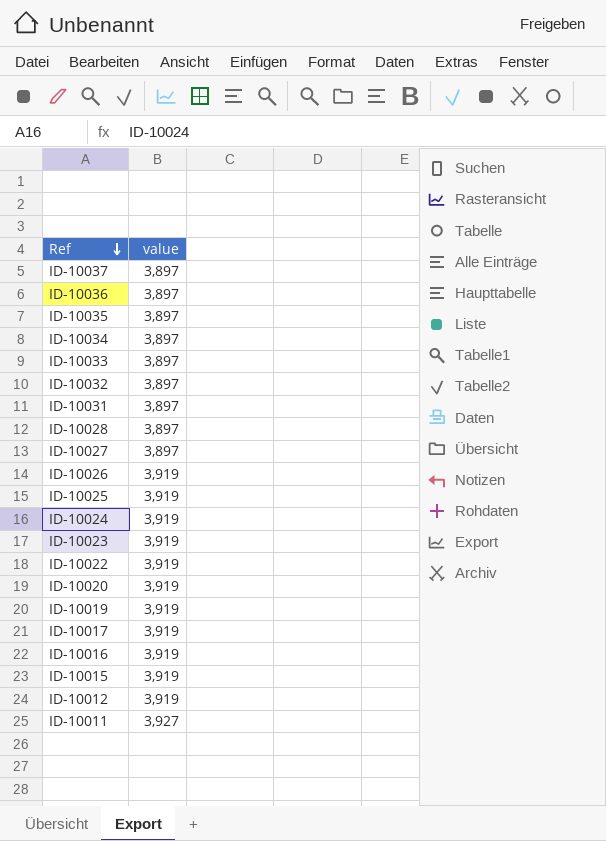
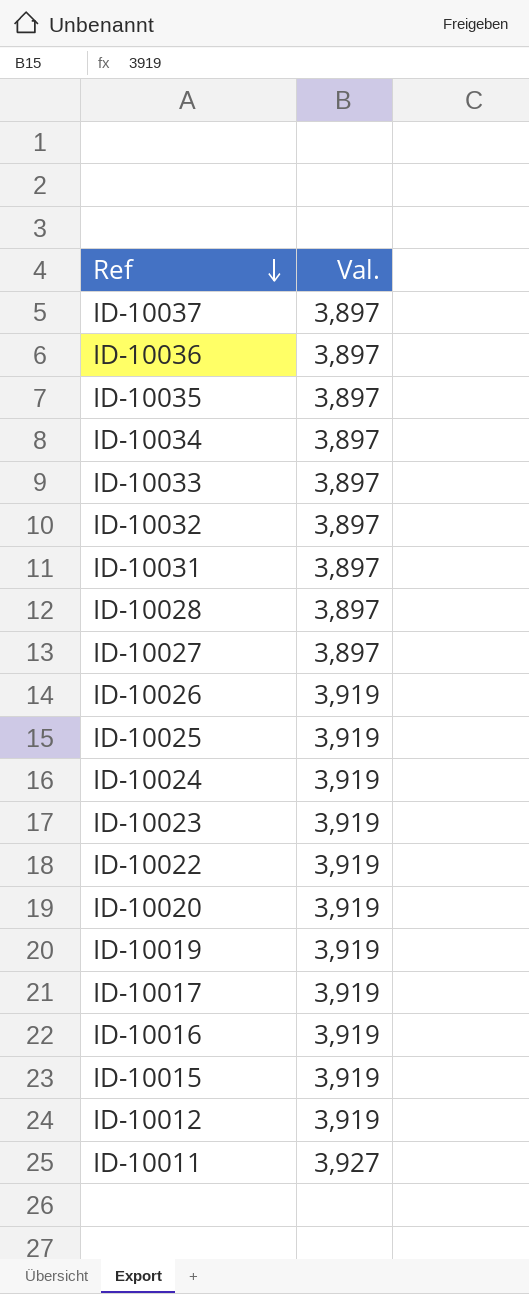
column name: value -> Val.

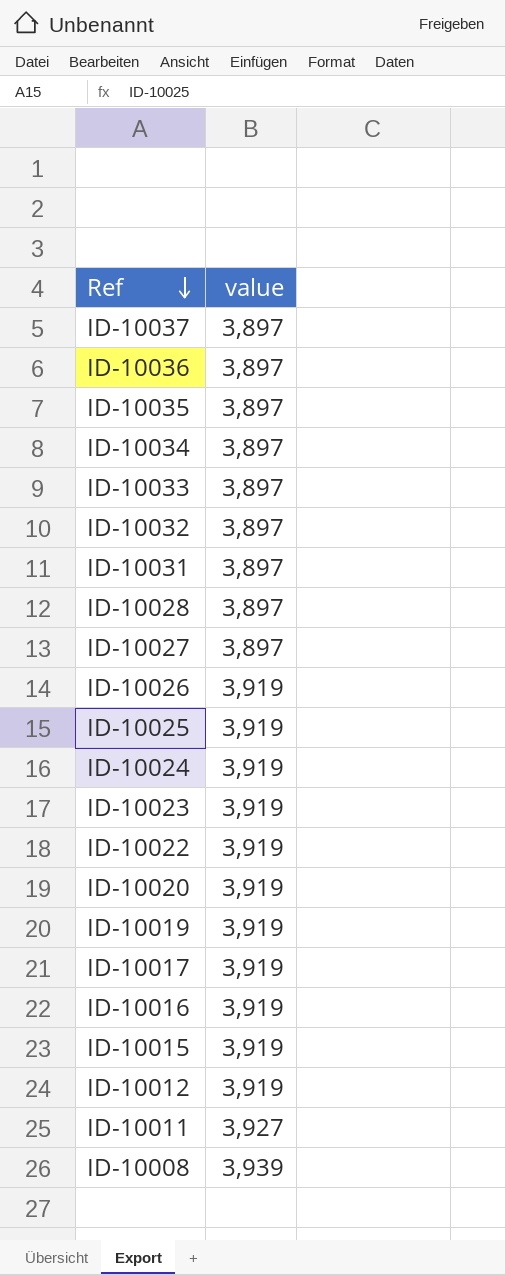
column name: Val. -> value
row ID-10008: none -> 3,939

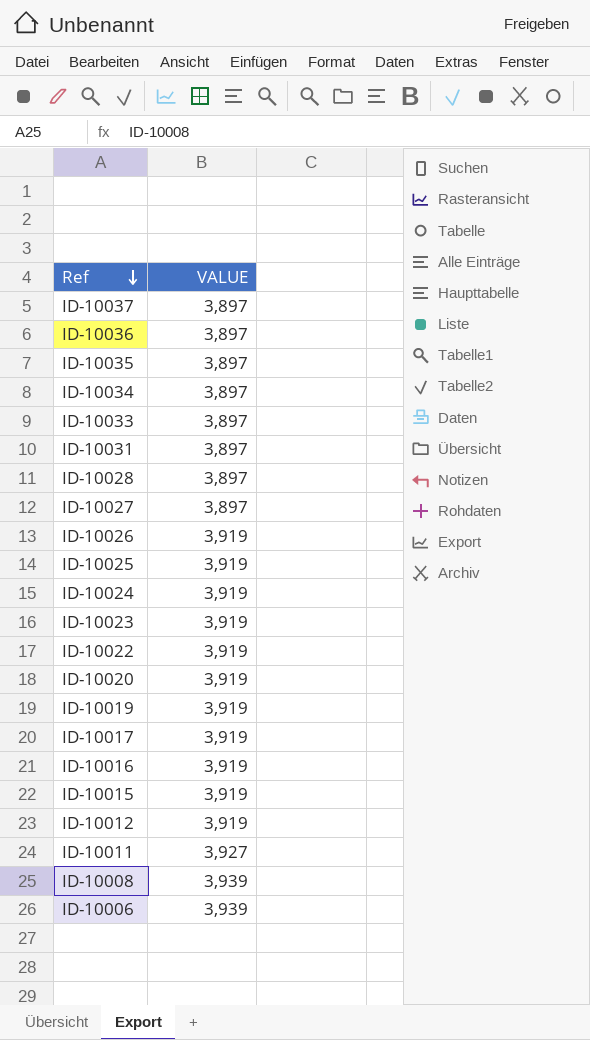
column name: value -> VALUE
row ID-10032: 3,897 -> none
row ID-10006: none -> 3,939

